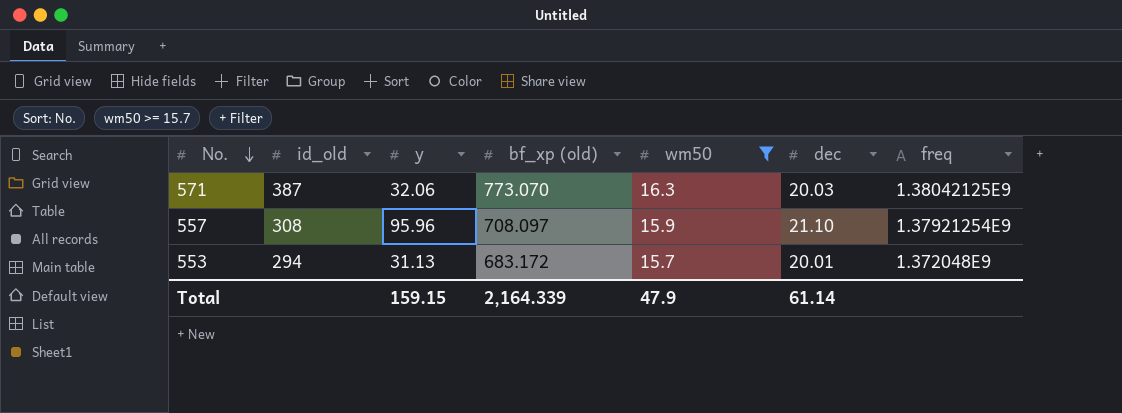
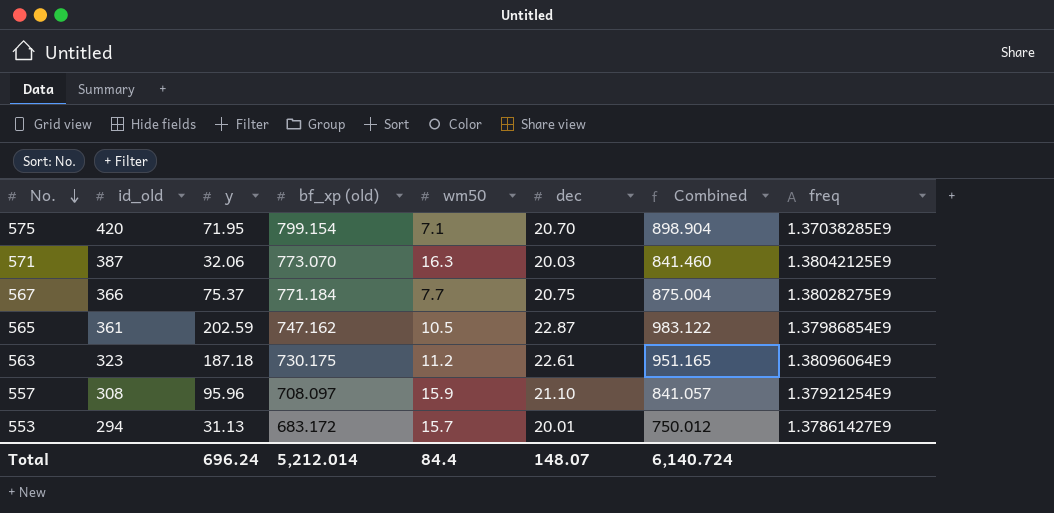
filter: wm50 >= 15.7 -> none
column Combined | formula: none -> [y] + [bf_xp (old)] + [wm50] + [dec]
553 | freq: 1.372048E9 -> 1.37861427E9
Total | y: 159.15 -> 696.24
Total | bf_xp (old): 2,164.339 -> 5,212.014
Total | wm50: 47.9 -> 84.4
Total | dec: 61.14 -> 148.07

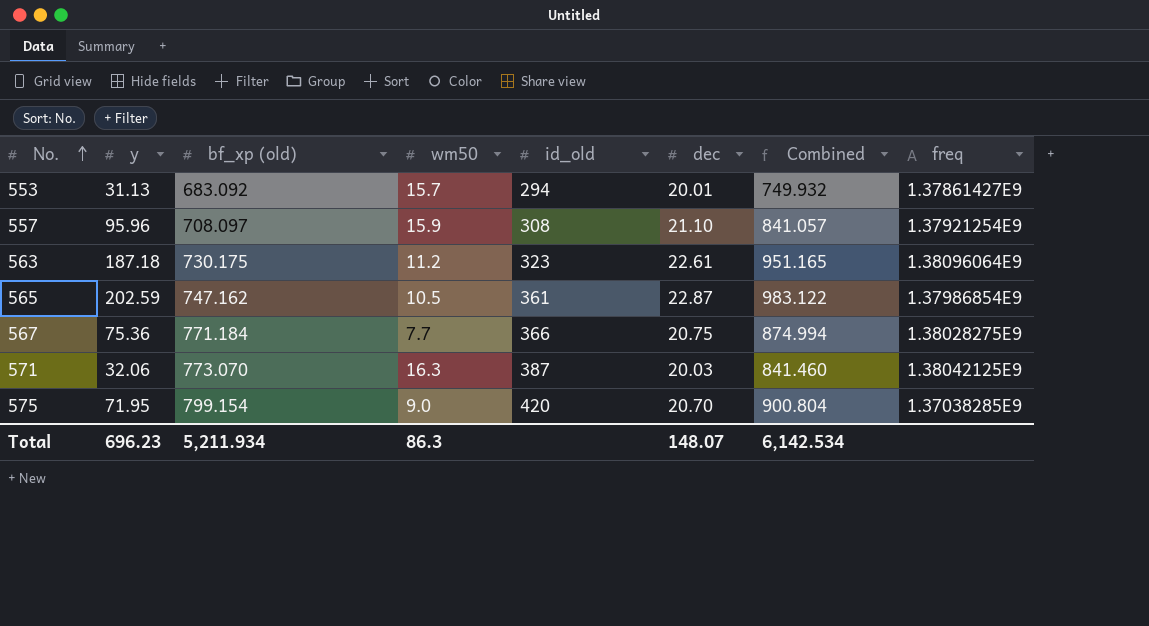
row order: No. descending -> No. ascending
column id_old | position: 2 -> 5
553 | bf_xp (old): 683.172 -> 683.092
553 | Combined: 750.012 -> 749.932
567 | y: 75.37 -> 75.36
567 | Combined: 875.004 -> 874.994
575 | wm50: 7.1 -> 9.0
575 | Combined: 898.904 -> 900.804
Total | y: 696.24 -> 696.23
Total | bf_xp (old): 5,212.014 -> 5,211.934
Total | wm50: 84.4 -> 86.3
Total | Combined: 6,140.724 -> 6,142.534

